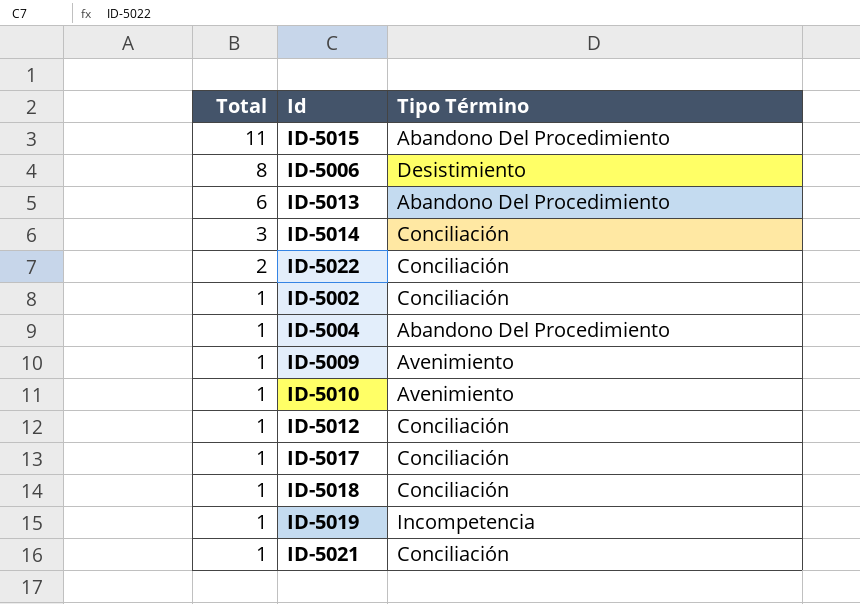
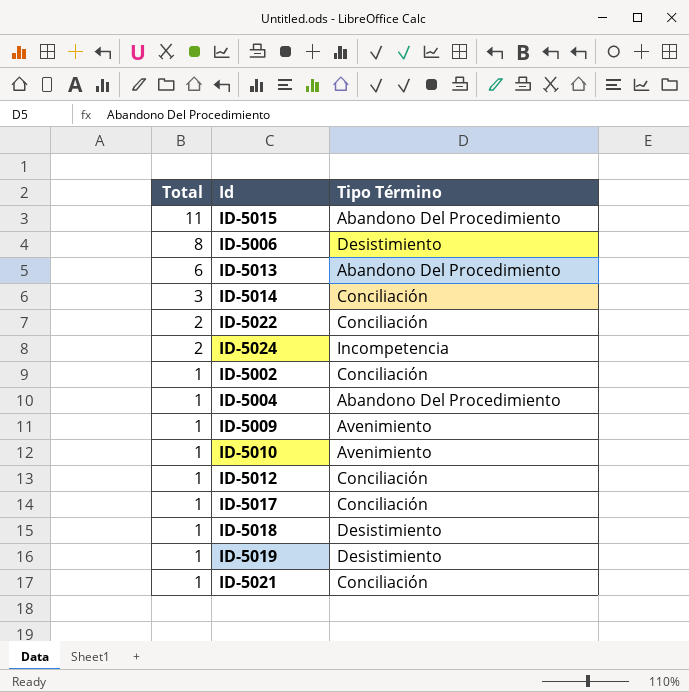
row ID-5024: none -> 2 | Incompetencia
ID-5018 | Tipo Término: Conciliación -> Desistimiento
ID-5019 | Tipo Término: Incompetencia -> Desistimiento

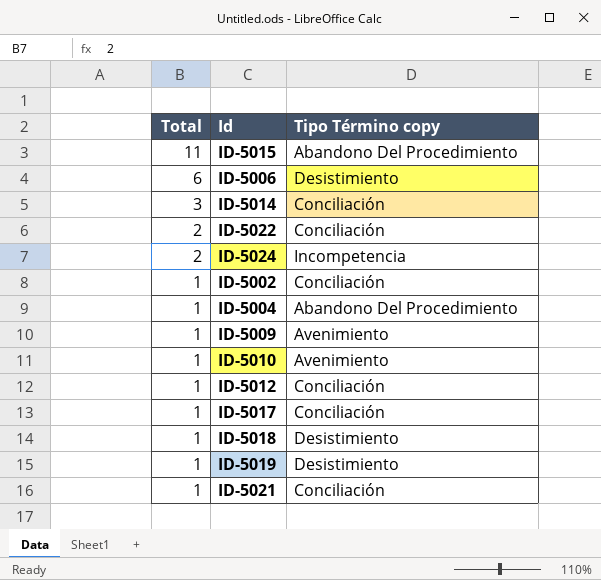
column name: Tipo Término -> Tipo Término copy
row ID-5013: 6 | Abandono Del Procedimiento -> none
ID-5006 | Total: 8 -> 6

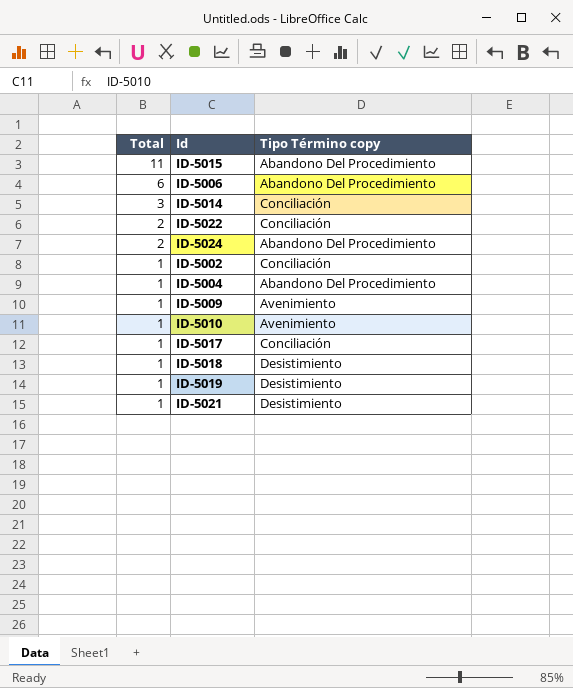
row ID-5012: 1 | Conciliación -> none
ID-5006 | Tipo Término copy: Desistimiento -> Abandono Del Procedimiento
ID-5024 | Tipo Término copy: Incompetencia -> Abandono Del Procedimiento
ID-5021 | Tipo Término copy: Conciliación -> Desistimiento

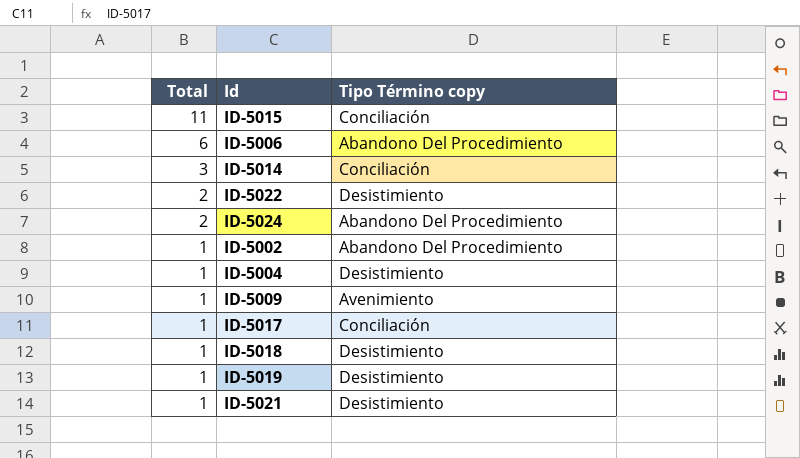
row ID-5010: 1 | Avenimiento -> none
ID-5015 | Tipo Término copy: Abandono Del Procedimiento -> Conciliación
ID-5022 | Tipo Término copy: Conciliación -> Desistimiento
ID-5002 | Tipo Término copy: Conciliación -> Abandono Del Procedimiento
ID-5004 | Tipo Término copy: Abandono Del Procedimiento -> Desistimiento

